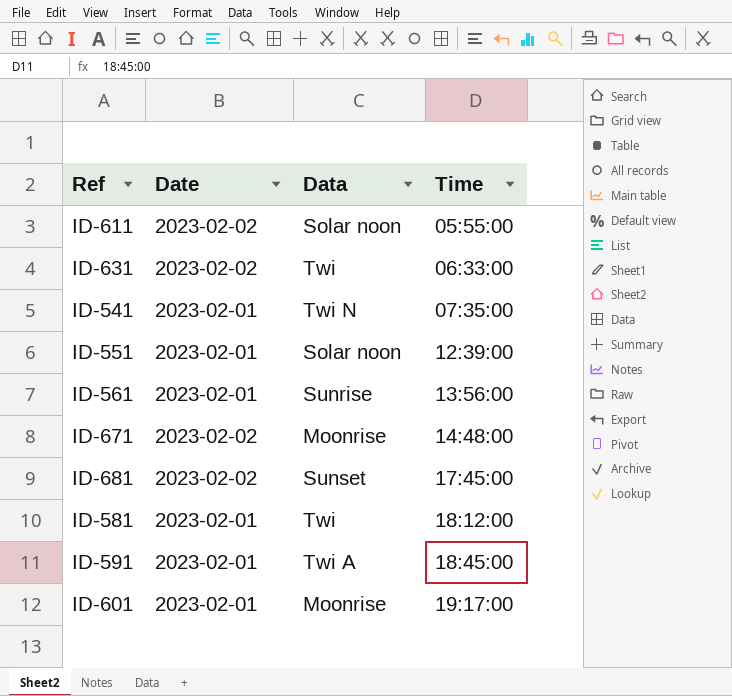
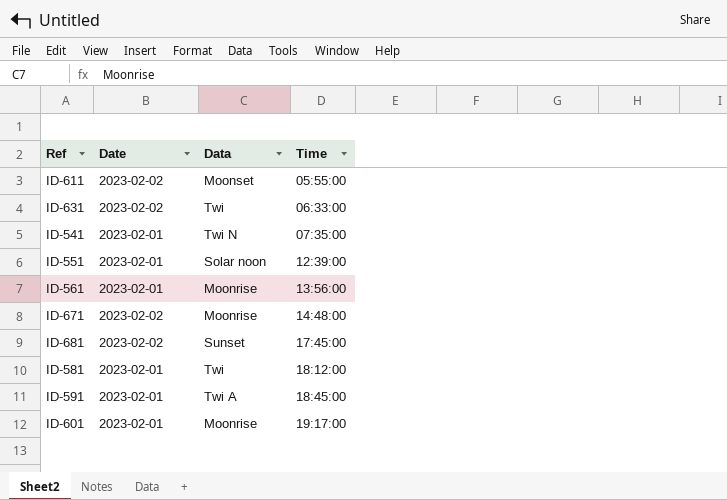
ID-611 | Data: Solar noon -> Moonset
ID-561 | Data: Sunrise -> Moonrise

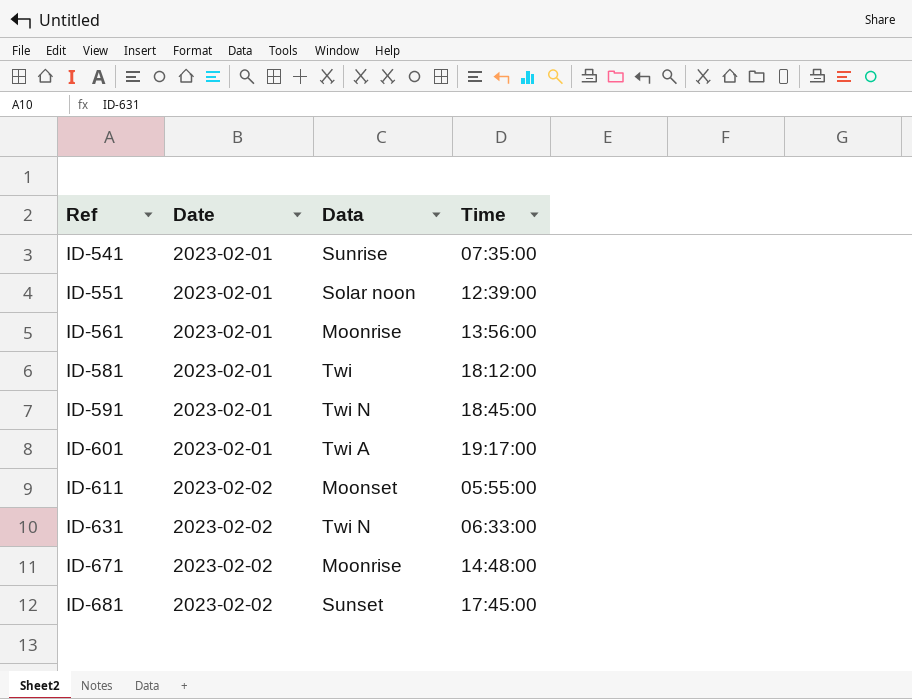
row order: Time ascending -> Ref ascending
ID-541 | Data: Twi N -> Sunrise
ID-591 | Data: Twi A -> Twi N
ID-601 | Data: Moonrise -> Twi A
ID-631 | Data: Twi -> Twi N

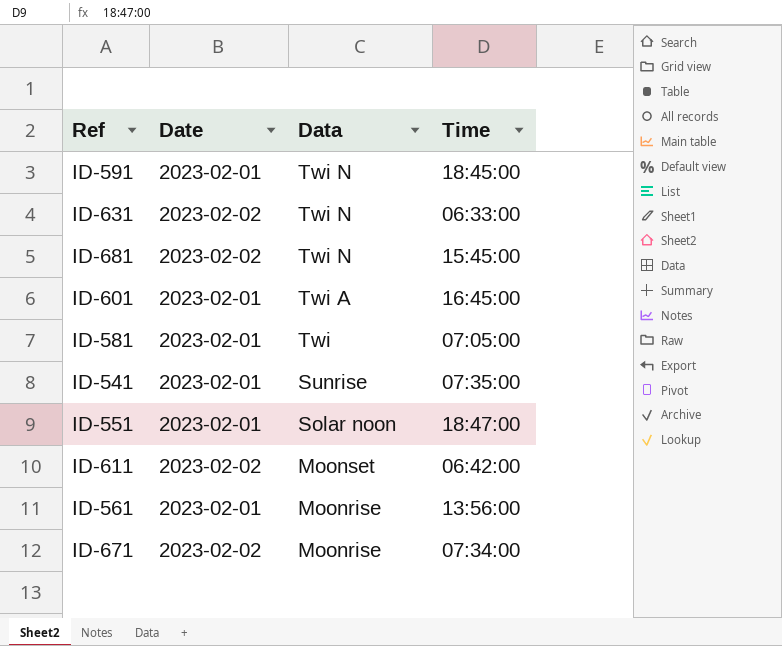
row order: Ref ascending -> Data descending
ID-681 | Data: Sunset -> Twi N
ID-681 | Time: 17:45:00 -> 15:45:00
ID-601 | Time: 19:17:00 -> 16:45:00
ID-581 | Time: 18:12:00 -> 07:05:00
ID-551 | Time: 12:39:00 -> 18:47:00
ID-611 | Time: 05:55:00 -> 06:42:00
ID-671 | Time: 14:48:00 -> 07:34:00

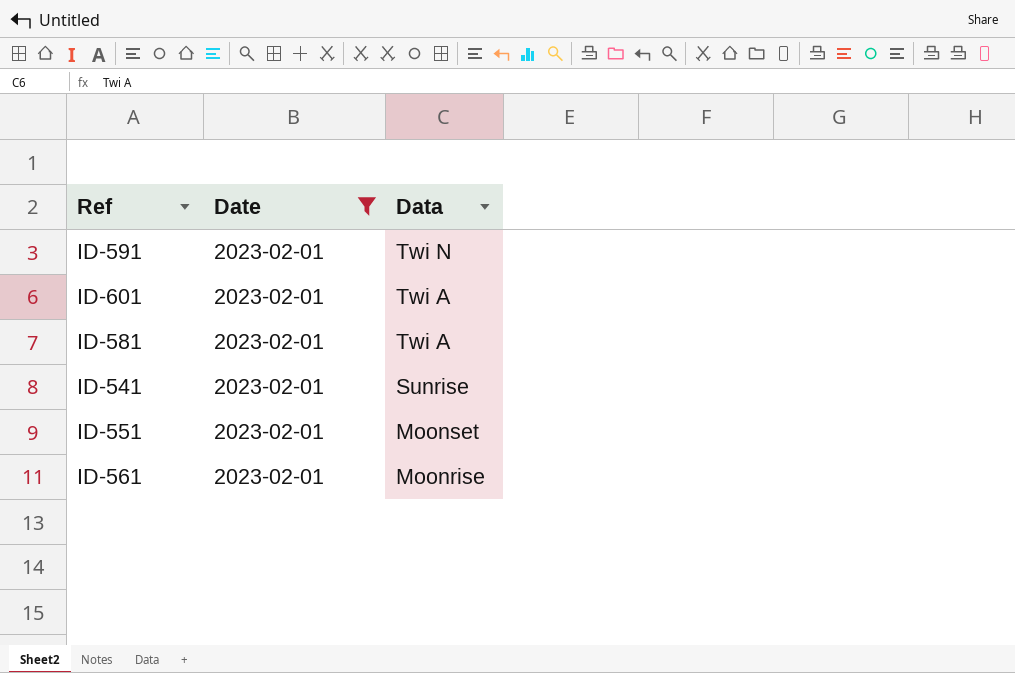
filter: none -> Date = 2023-02-01
column Time | position: 4 -> none
ID-581 | Data: Twi -> Twi A
ID-551 | Data: Solar noon -> Moonset

